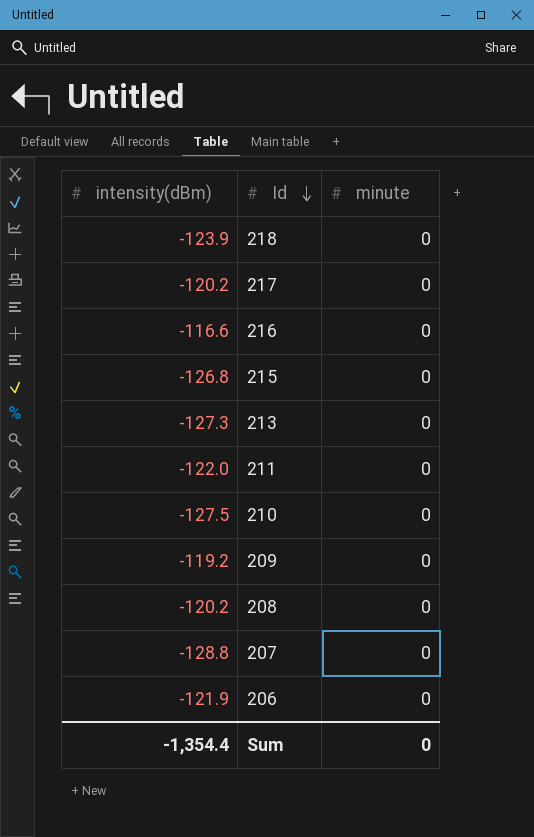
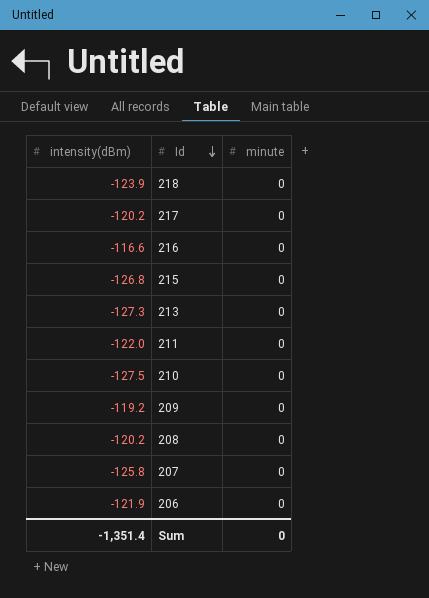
207 | intensity(dBm): -128.8 -> -125.8
Sum | intensity(dBm): -1,354.4 -> -1,351.4

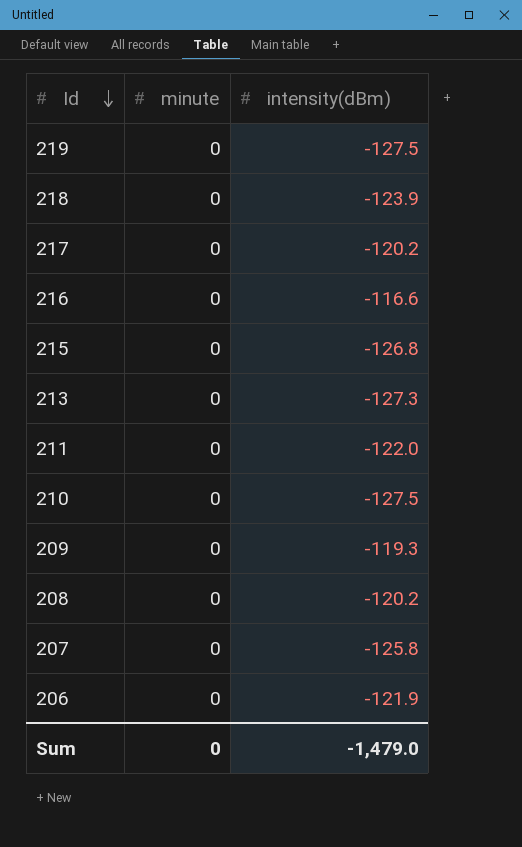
column intensity(dBm) | position: 1 -> 3
row 219: none -> 0 | -127.5
209 | intensity(dBm): -119.2 -> -119.3
Sum | intensity(dBm): -1,351.4 -> -1,479.0

